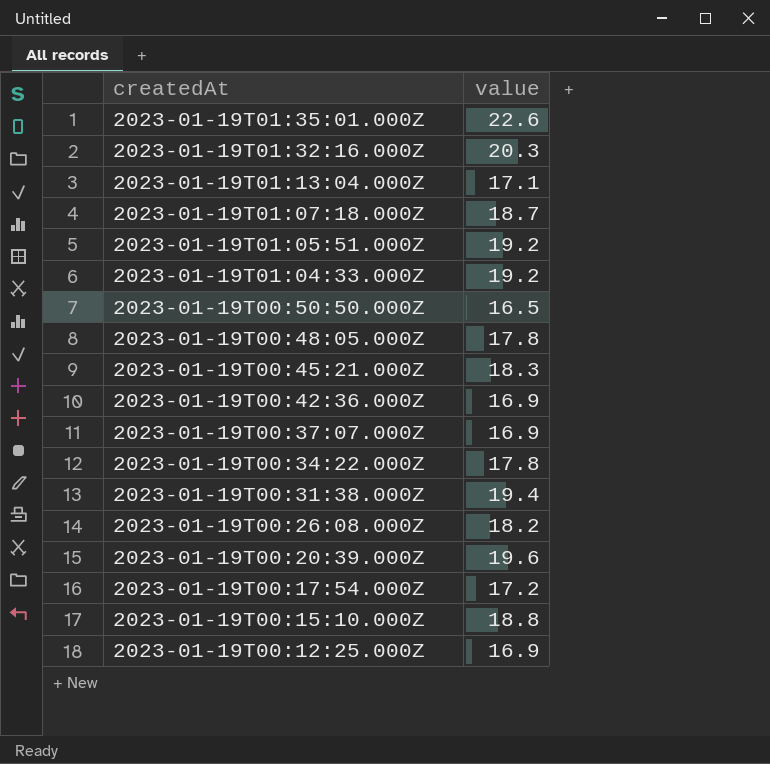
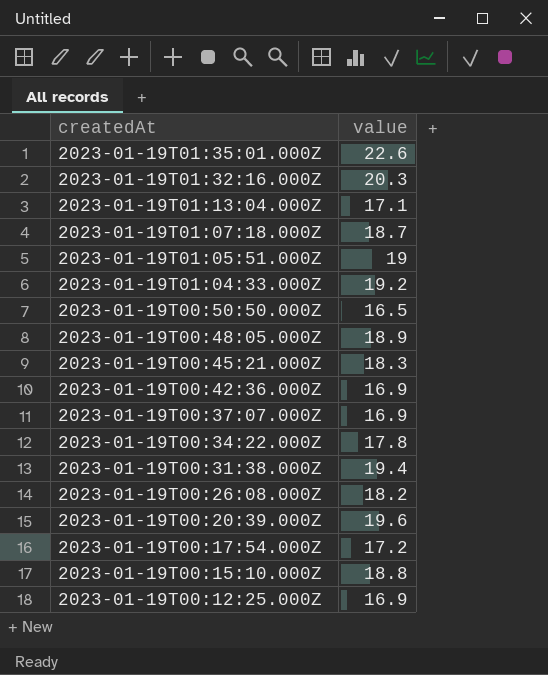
2023-01-19T01:05:51.000Z | value: 19.2 -> 19
2023-01-19T00:48:05.000Z | value: 17.8 -> 18.9

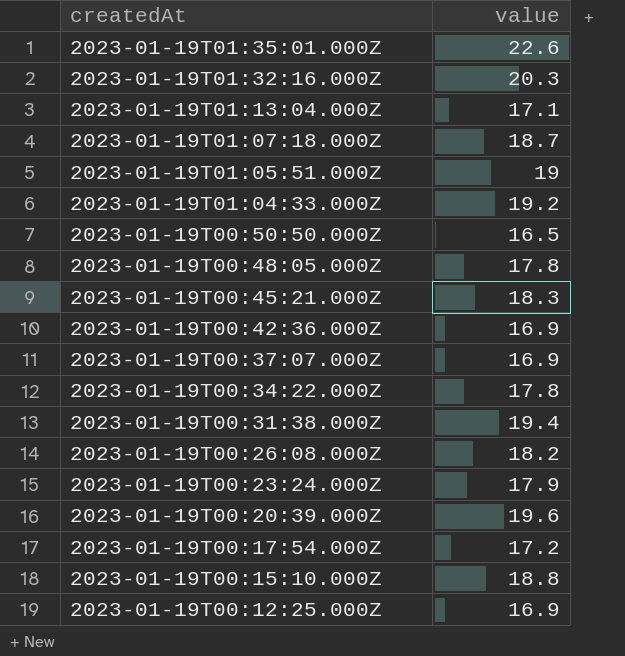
2023-01-19T00:48:05.000Z | value: 18.9 -> 17.8
row 2023-01-19T00:23:24.000Z: none -> 17.9

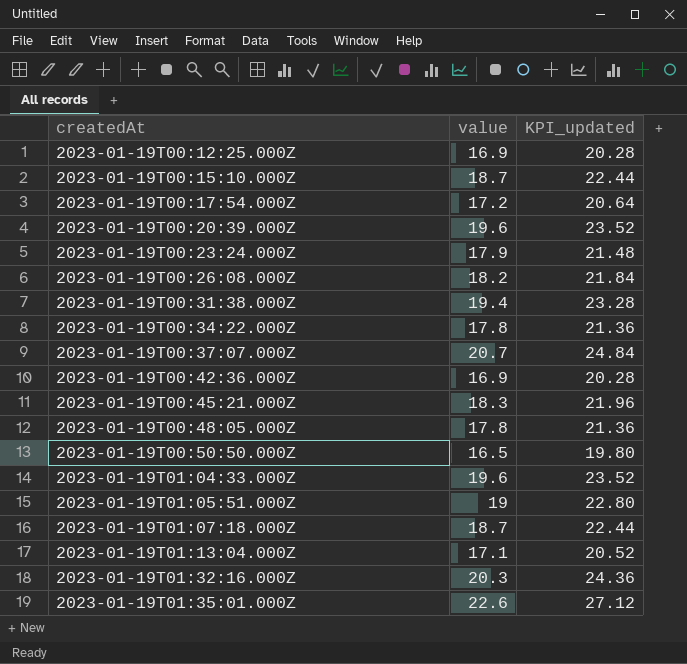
row order: createdAt descending -> createdAt ascending
column KPI_updated | formula: none -> [value] * 1.2
2023-01-19T00:15:10.000Z | value: 18.8 -> 18.7
2023-01-19T00:37:07.000Z | value: 16.9 -> 20.7
2023-01-19T01:04:33.000Z | value: 19.2 -> 19.6

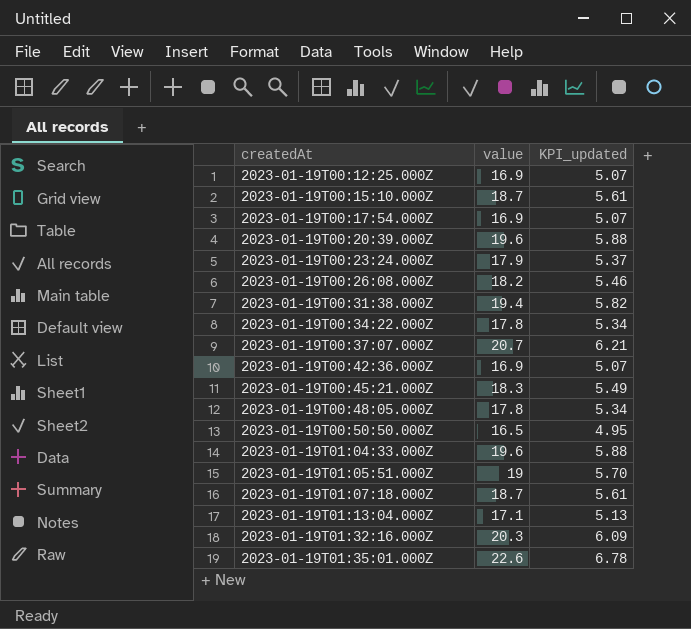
column KPI_updated | formula: [value] * 1.2 -> [value] * 0.3
2023-01-19T00:17:54.000Z | value: 17.2 -> 16.9

